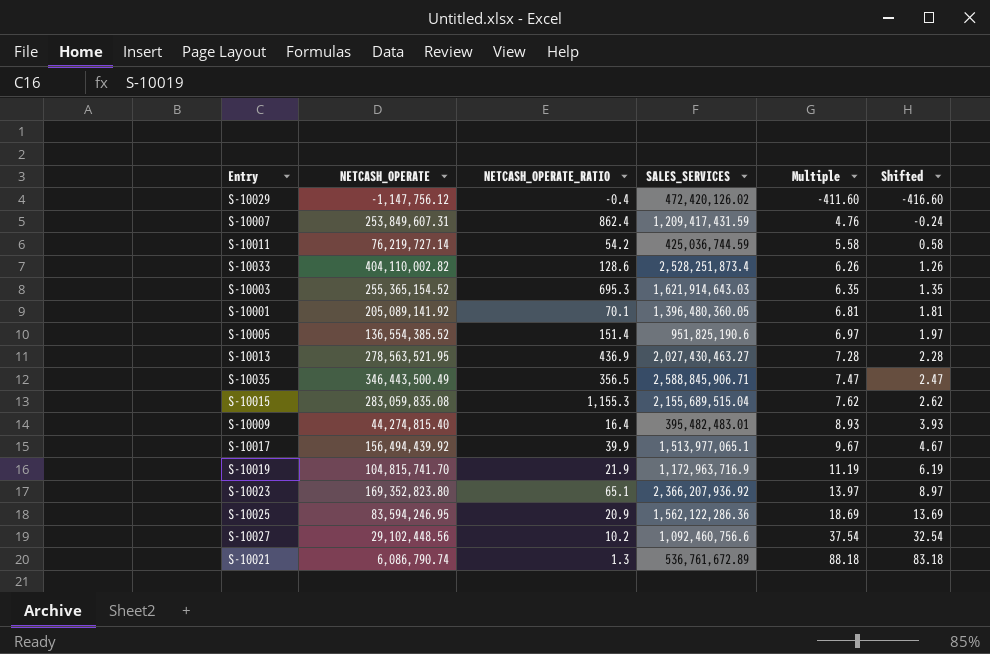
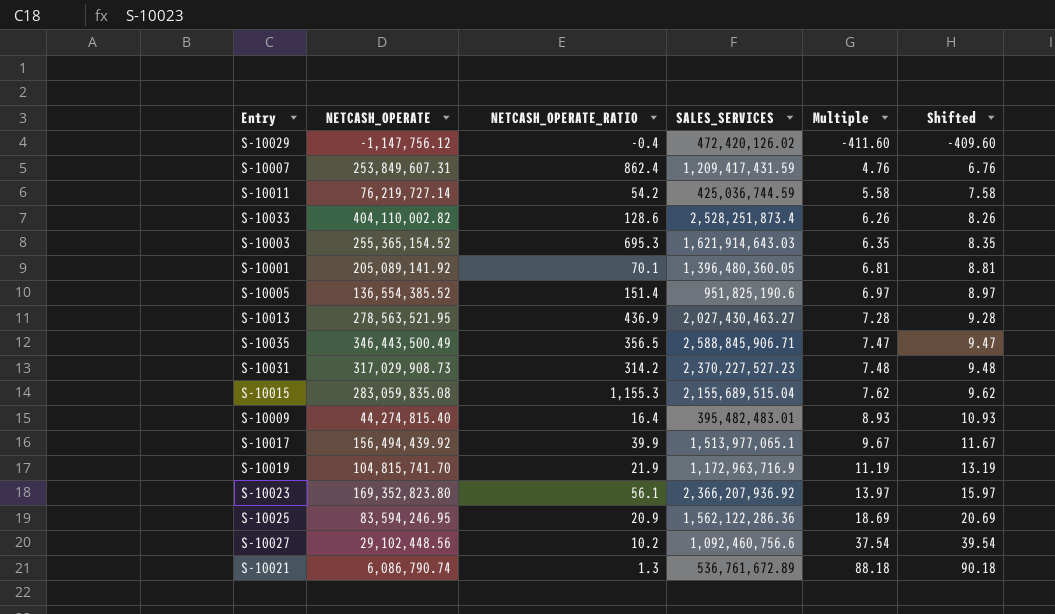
column Shifted | formula: [Multiple] - 5 -> [Multiple] + 2
row S-10031: none -> 317,029,908.73 | 314.2 | 2,370,227,527.23 | 7.48 | 9.48
S-10023 | NETCASH_OPERATE_RATIO: 65.1 -> 56.1

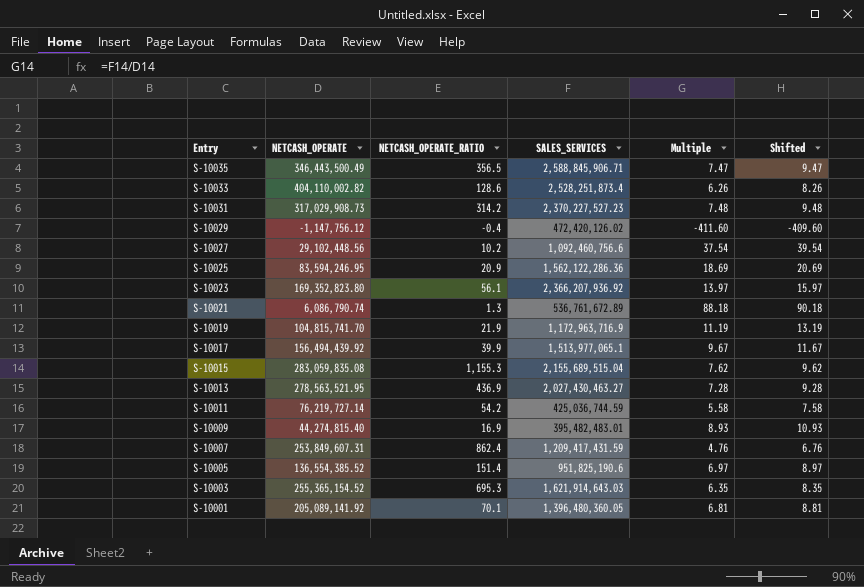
row order: Multiple ascending -> Entry descending
S-10009 | NETCASH_OPERATE_RATIO: 16.4 -> 16.9

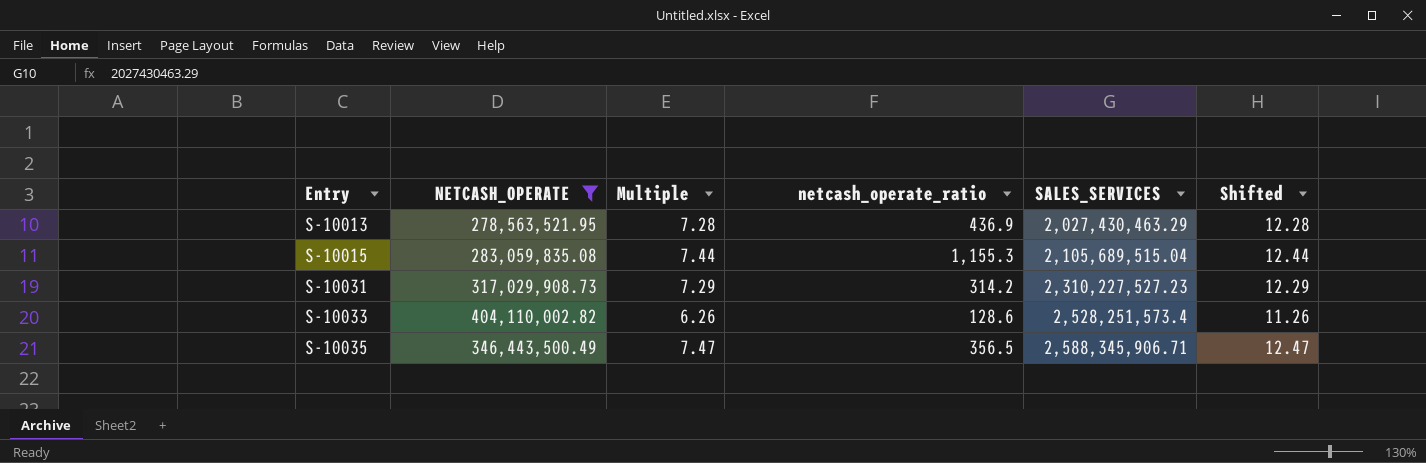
filter: none -> NETCASH_OPERATE >= 278,563,521.95
row order: Entry descending -> Entry ascending
column Multiple | position: 5 -> 3
column name: NETCASH_OPERATE_RATIO -> netcash_operate_ratio
column Shifted | formula: [Multiple] + 2 -> [Multiple] + 5
S-10013 | SALES_SERVICES: 2,027,430,463.27 -> 2,027,430,463.29
S-10015 | Multiple: 7.62 -> 7.44
S-10015 | SALES_SERVICES: 2,155,689,515.04 -> 2,105,689,515.04
S-10031 | Multiple: 7.48 -> 7.29
S-10031 | SALES_SERVICES: 2,370,227,527.23 -> 2,310,227,527.23
S-10033 | SALES_SERVICES: 2,528,251,873.4 -> 2,528,251,573.4
S-10035 | SALES_SERVICES: 2,588,845,906.71 -> 2,588,345,906.71

